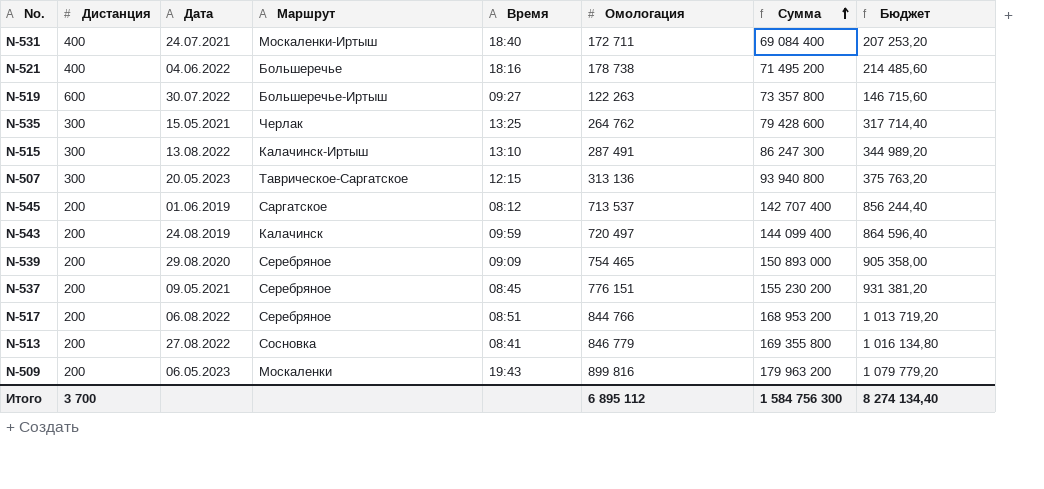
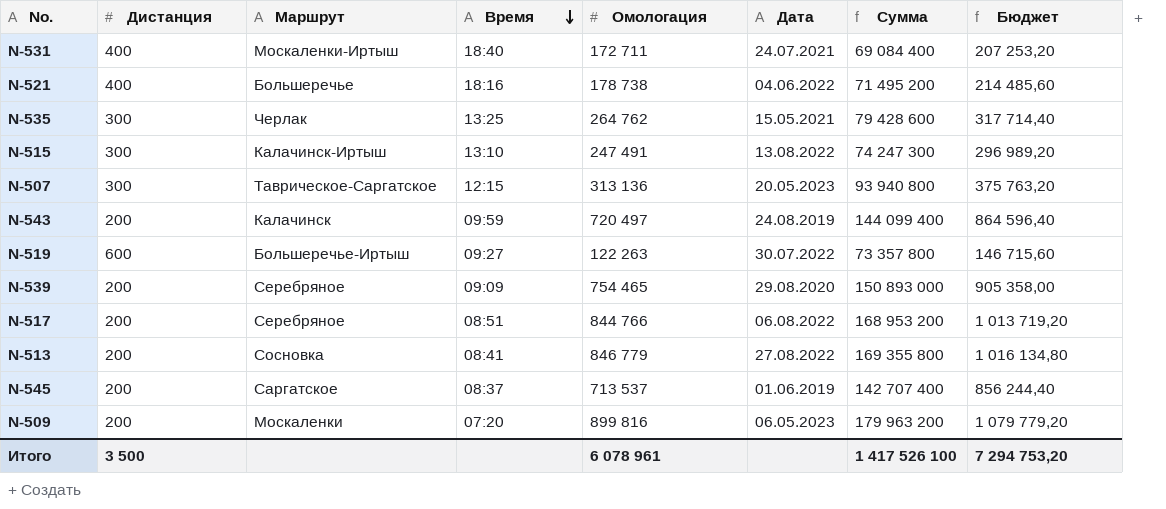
row order: Сумма ascending -> Время descending
column Дата | position: 3 -> 6
row N-537: 200 | 09.05.2021 | Серебряное | 08:45 | 776 151 | 155 230 200 | 931 381,20 -> none
N-515 | Омологация: 287 491 -> 247 491
N-515 | Сумма: 86 247 300 -> 74 247 300
N-515 | Бюджет: 344 989,20 -> 296 989,20
N-545 | Время: 08:12 -> 08:37
N-509 | Время: 19:43 -> 07:20
Итого | Дистанция: 3 700 -> 3 500
Итого | Омологация: 6 895 112 -> 6 078 961
Итого | Сумма: 1 584 756 300 -> 1 417 526 100
Итого | Бюджет: 8 274 134,40 -> 7 294 753,20

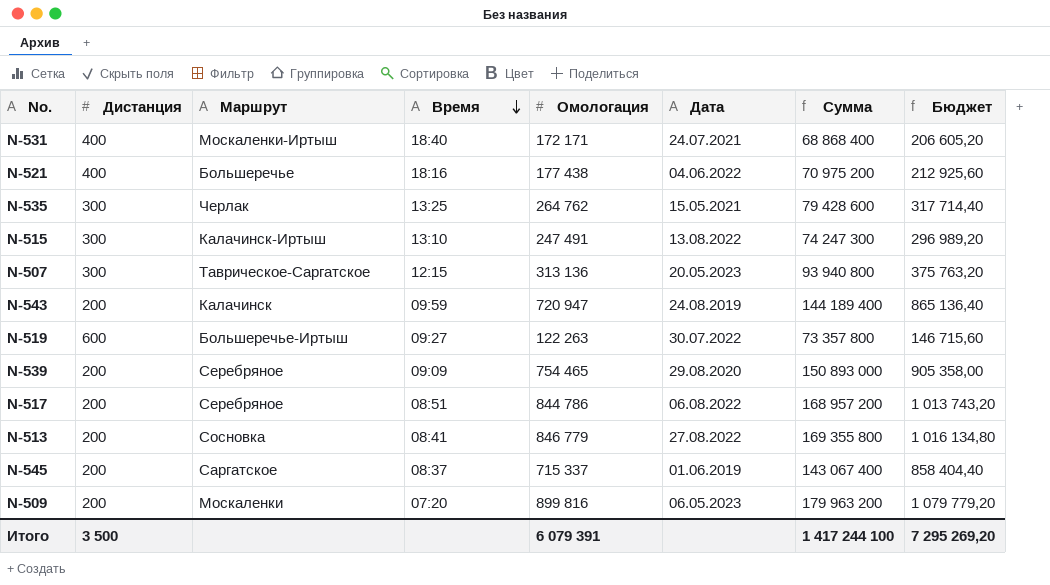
N-531 | Омологация: 172 711 -> 172 171
N-531 | Сумма: 69 084 400 -> 68 868 400
N-531 | Бюджет: 207 253,20 -> 206 605,20
N-521 | Омологация: 178 738 -> 177 438
N-521 | Сумма: 71 495 200 -> 70 975 200
N-521 | Бюджет: 214 485,60 -> 212 925,60
N-543 | Омологация: 720 497 -> 720 947
N-543 | Сумма: 144 099 400 -> 144 189 400
N-543 | Бюджет: 864 596,40 -> 865 136,40
N-517 | Омологация: 844 766 -> 844 786
N-517 | Сумма: 168 953 200 -> 168 957 200
N-517 | Бюджет: 1 013 719,20 -> 1 013 743,20
N-545 | Омологация: 713 537 -> 715 337
N-545 | Сумма: 142 707 400 -> 143 067 400
N-545 | Бюджет: 856 244,40 -> 858 404,40
Итого | Омологация: 6 078 961 -> 6 079 391
Итого | Сумма: 1 417 526 100 -> 1 417 244 100
Итого | Бюджет: 7 294 753,20 -> 7 295 269,20

